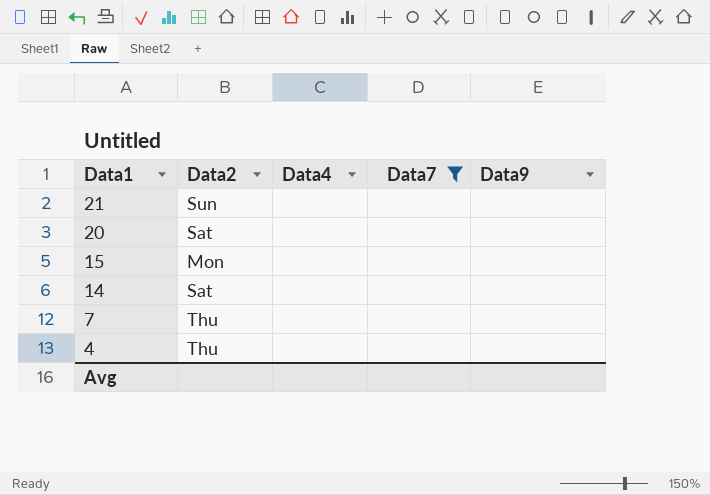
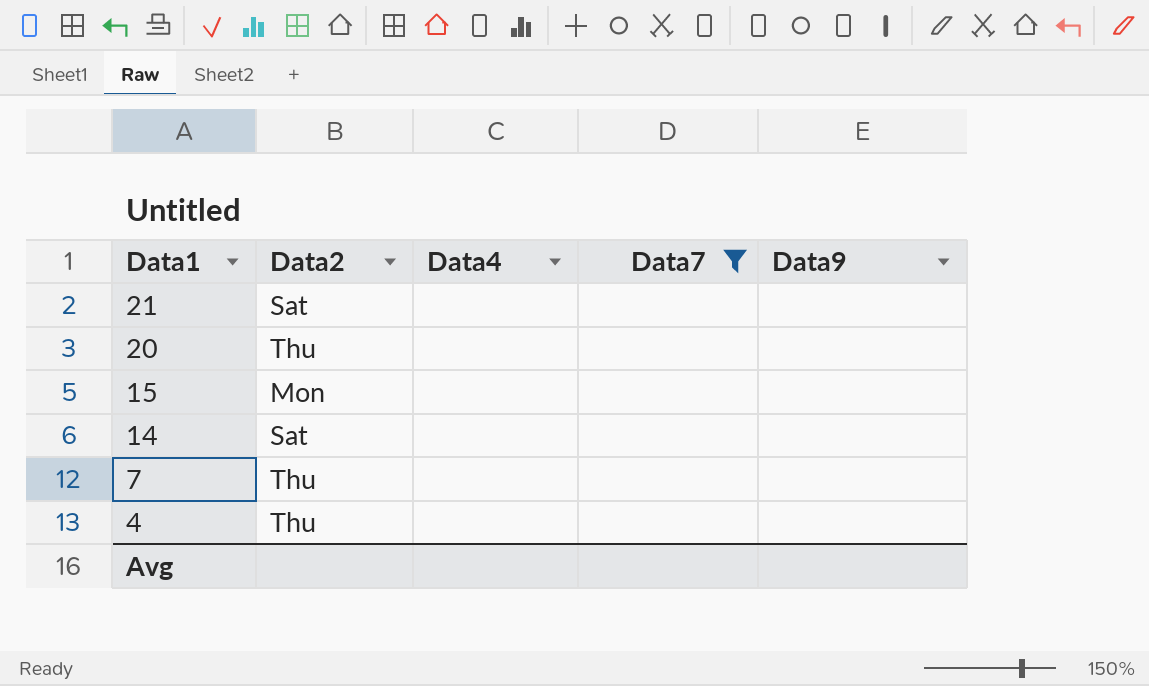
21 | Data2: Sun -> Sat
20 | Data2: Sat -> Thu

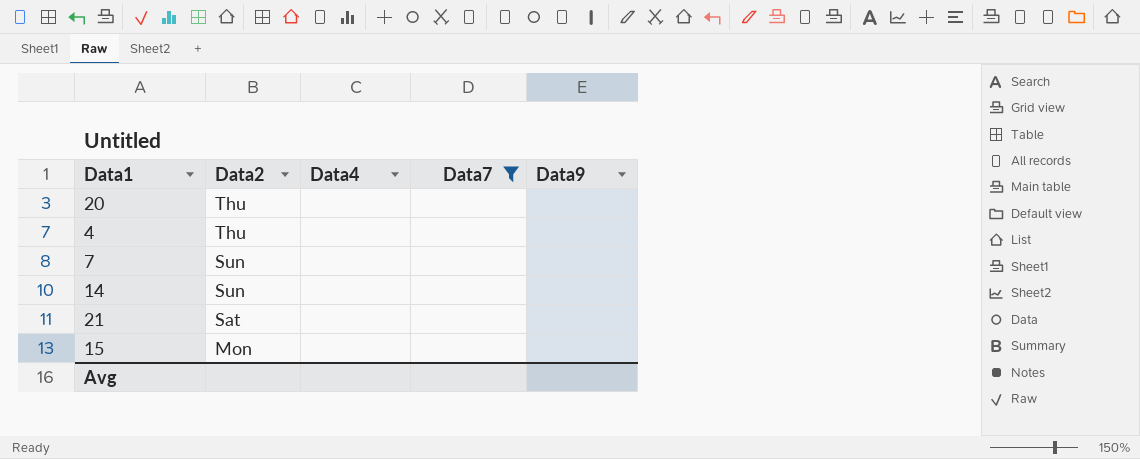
row order: Data1 descending -> Data2 descending
7 | Data2: Thu -> Sun
14 | Data2: Sat -> Sun

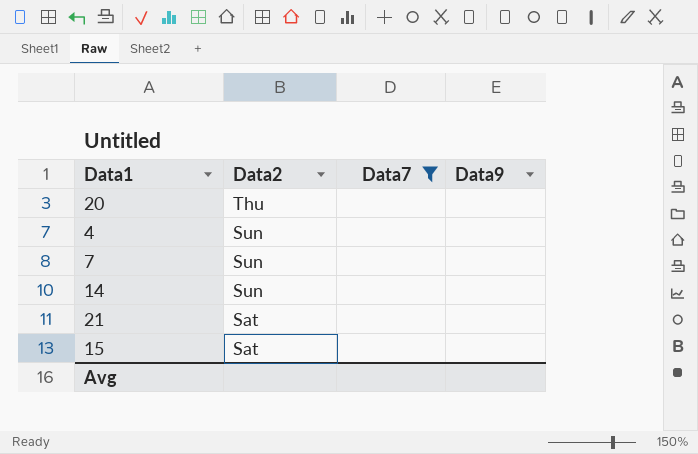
column Data4 | position: 3 -> none
4 | Data2: Thu -> Sun
15 | Data2: Mon -> Sat

